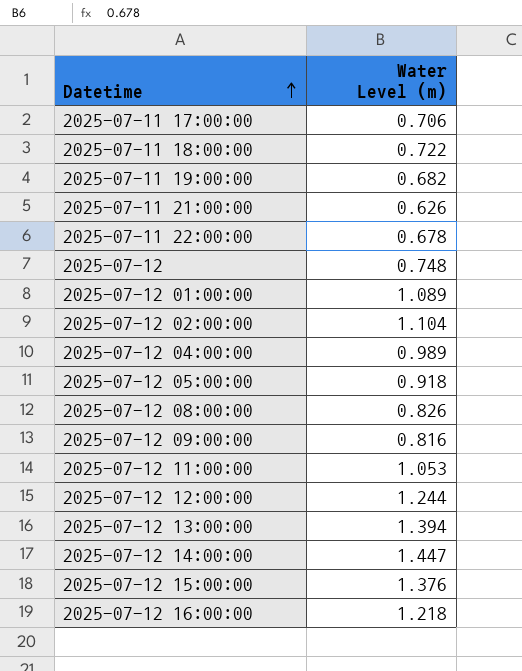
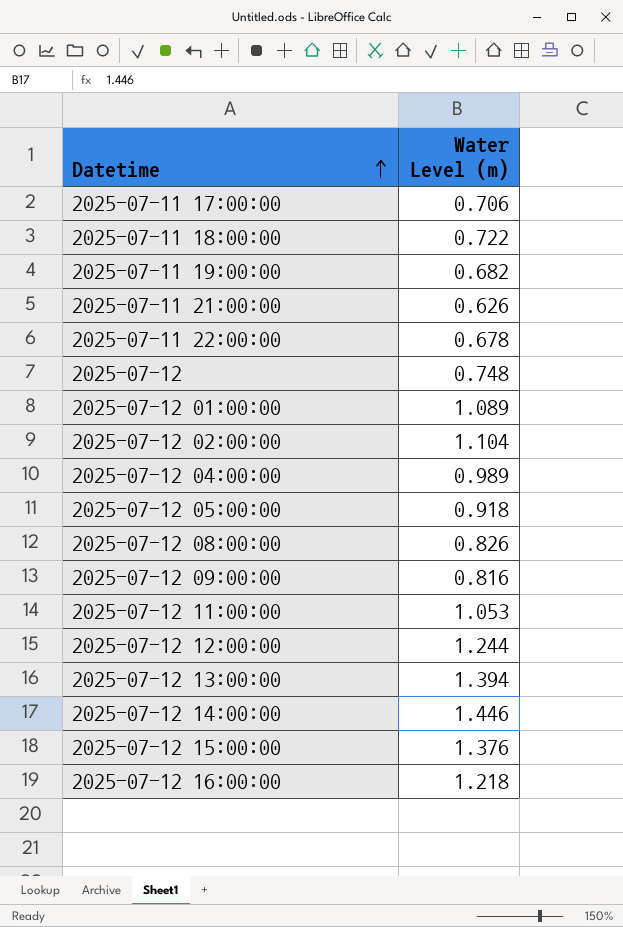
2025-07-12 14:00:00 | Water Level (m): 1.447 -> 1.446

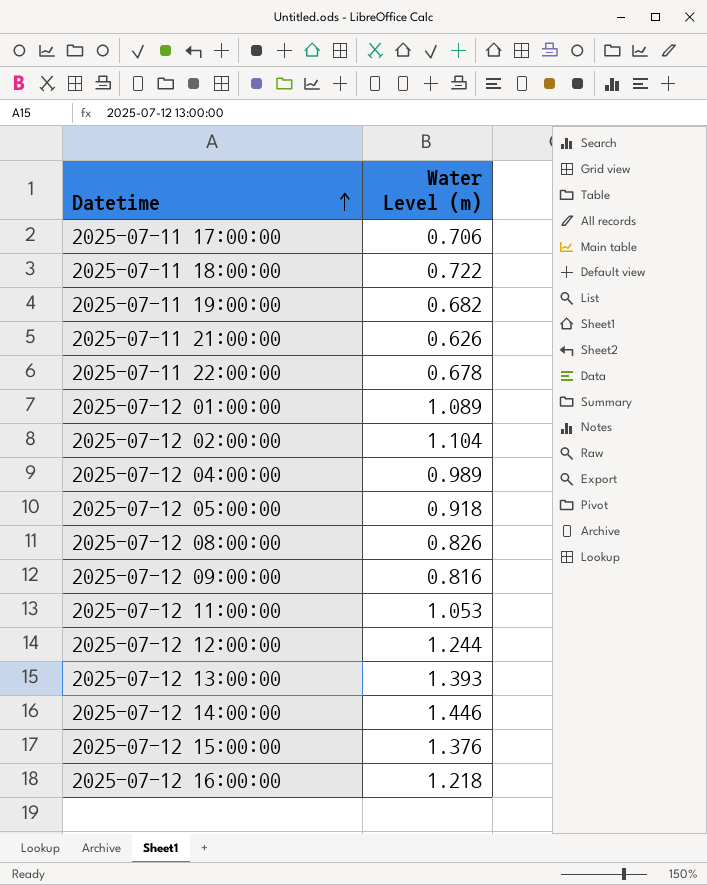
row 2025-07-12: 0.748 -> none
2025-07-12 13:00:00 | Water Level (m): 1.394 -> 1.393

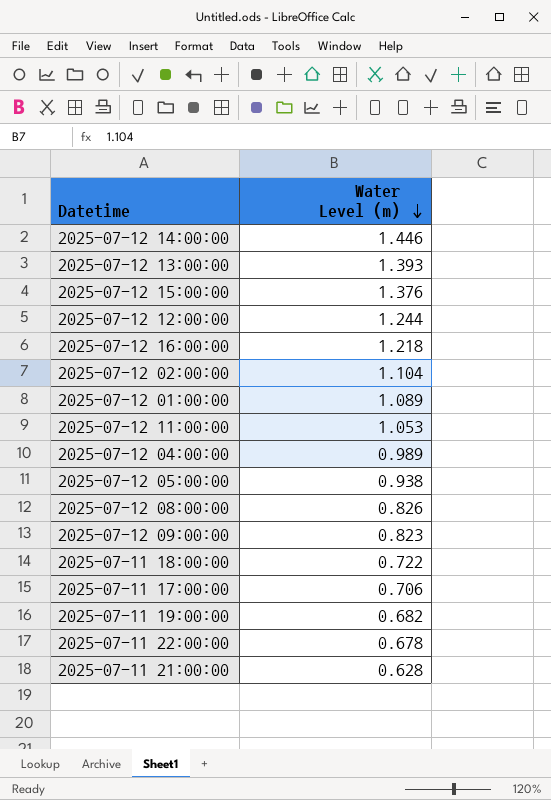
row order: Datetime ascending -> Water Level (m) descending
2025-07-12 05:00:00 | Water Level (m): 0.918 -> 0.938
2025-07-12 09:00:00 | Water Level (m): 0.816 -> 0.823
2025-07-11 21:00:00 | Water Level (m): 0.626 -> 0.628

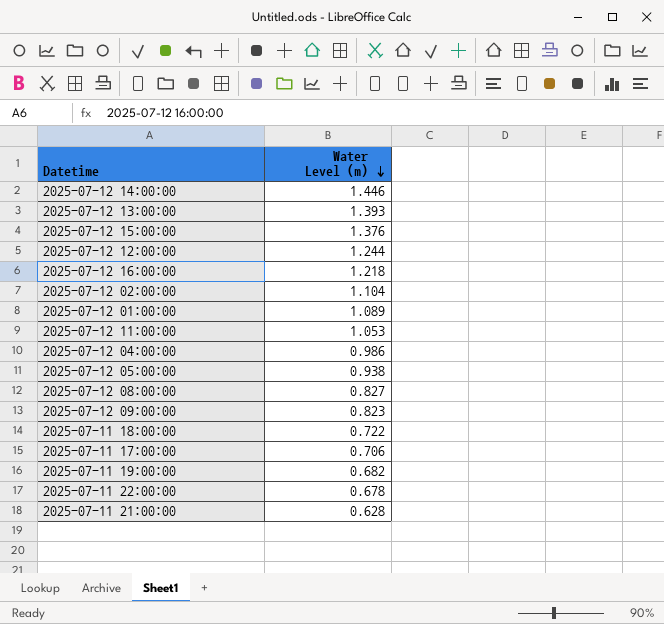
2025-07-12 04:00:00 | Water Level (m): 0.989 -> 0.986
2025-07-12 08:00:00 | Water Level (m): 0.826 -> 0.827

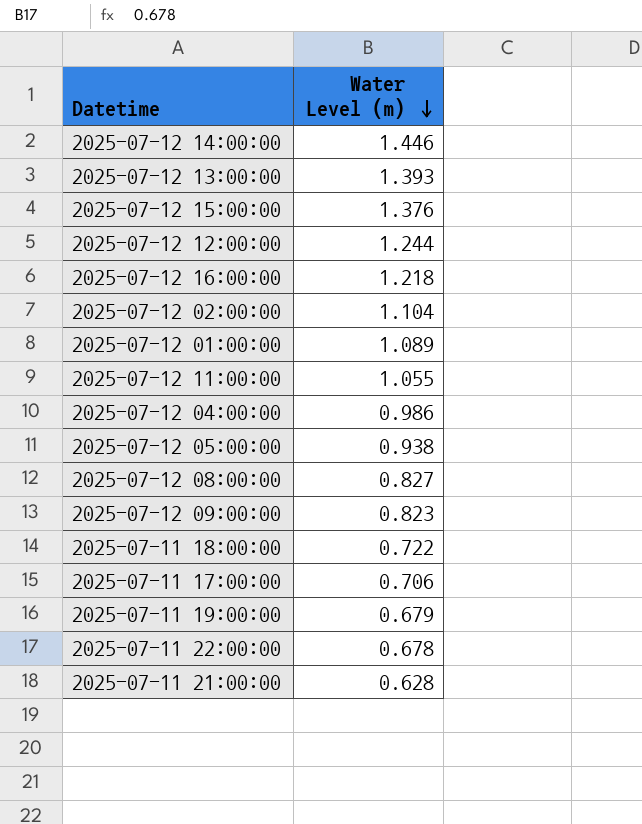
2025-07-12 11:00:00 | Water Level (m): 1.053 -> 1.055
2025-07-11 19:00:00 | Water Level (m): 0.682 -> 0.679

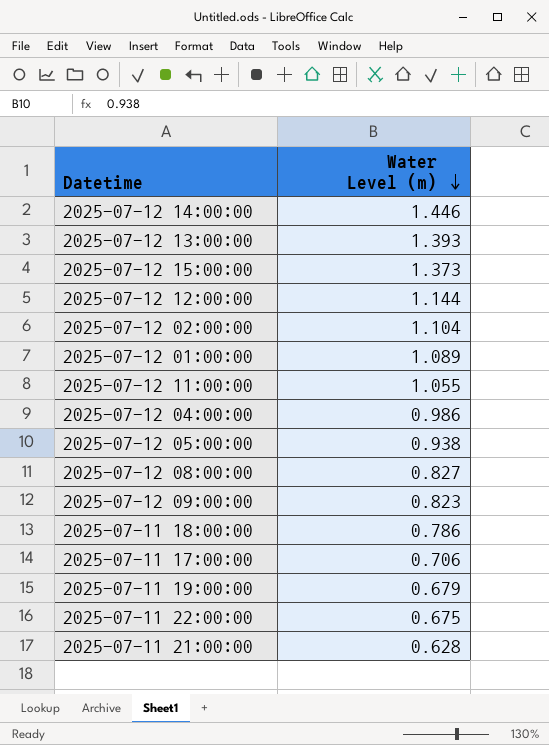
row 2025-07-12 16:00:00: 1.218 -> none
2025-07-12 15:00:00 | Water Level (m): 1.376 -> 1.373
2025-07-12 12:00:00 | Water Level (m): 1.244 -> 1.144
2025-07-11 18:00:00 | Water Level (m): 0.722 -> 0.786
2025-07-11 22:00:00 | Water Level (m): 0.678 -> 0.675

